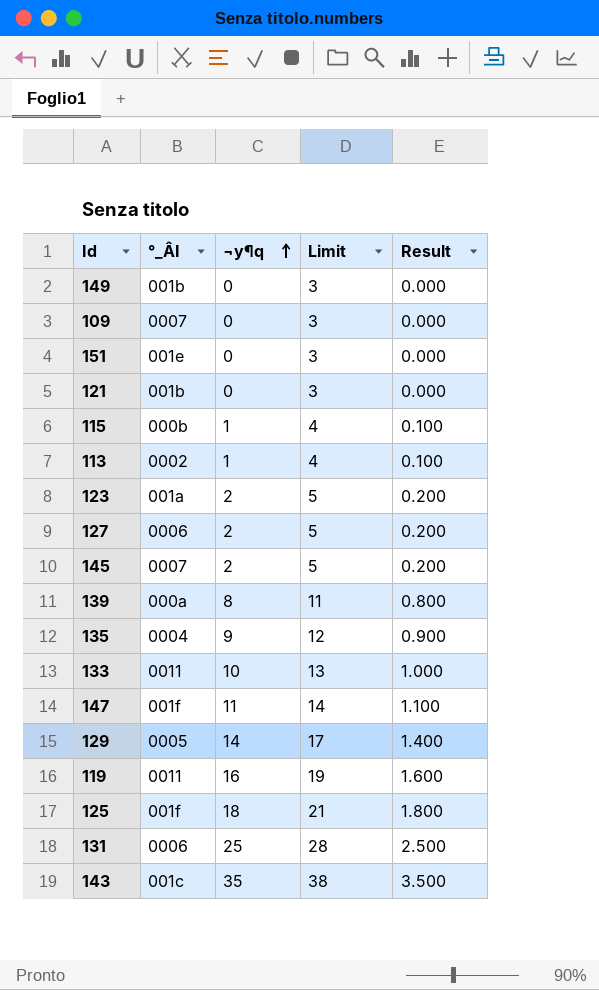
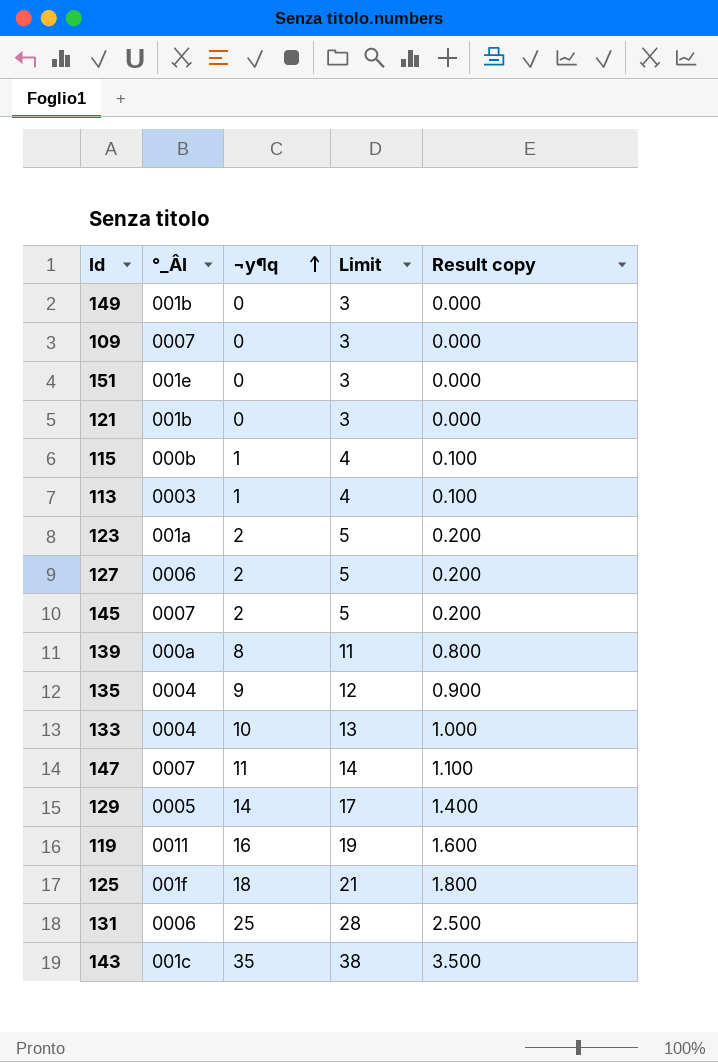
column name: Result -> Result copy
113 | °_ÂI: 0002 -> 0003
133 | °_ÂI: 0011 -> 0004
147 | °_ÂI: 001f -> 0007

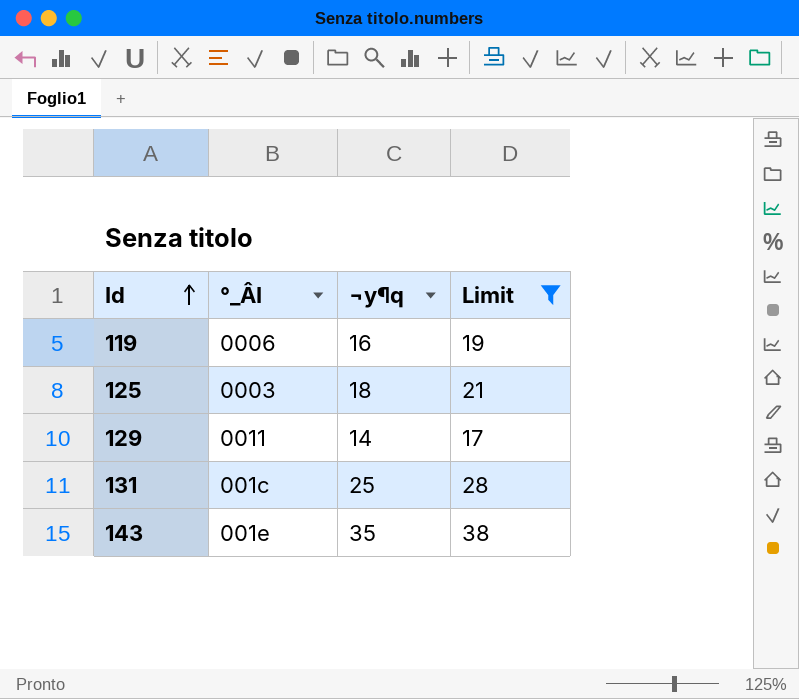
filter: none -> Limit >= 17
row order: ¬y¶q ascending -> Id ascending
column Result copy | formula: [¬y¶q] * 0.1 -> none
119 | °_ÂI: 0011 -> 0006
125 | °_ÂI: 001f -> 0003
129 | °_ÂI: 0005 -> 0011
131 | °_ÂI: 0006 -> 001c
143 | °_ÂI: 001c -> 001e

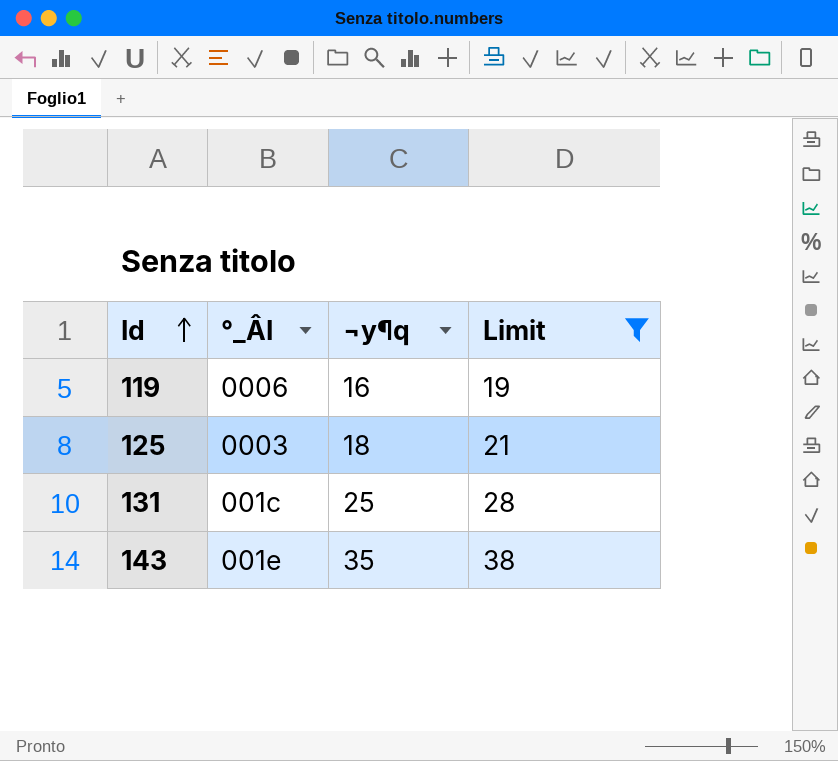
row 129: 0011 | 14 | 17 -> none

